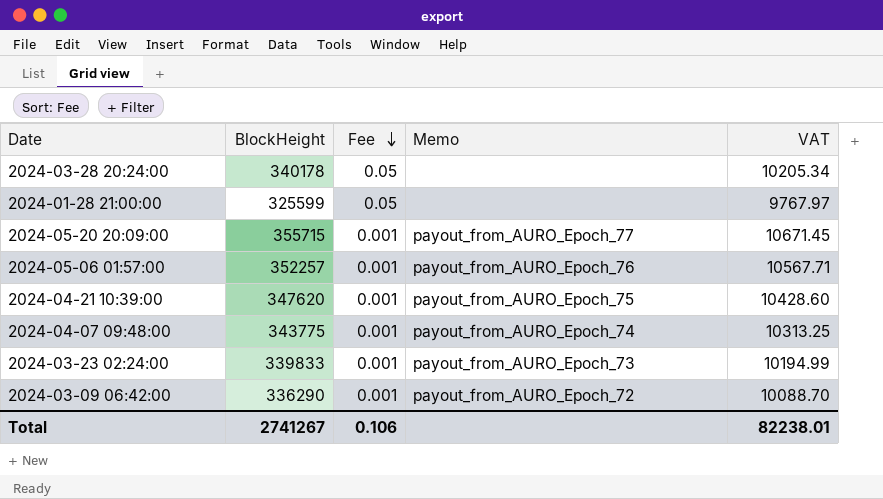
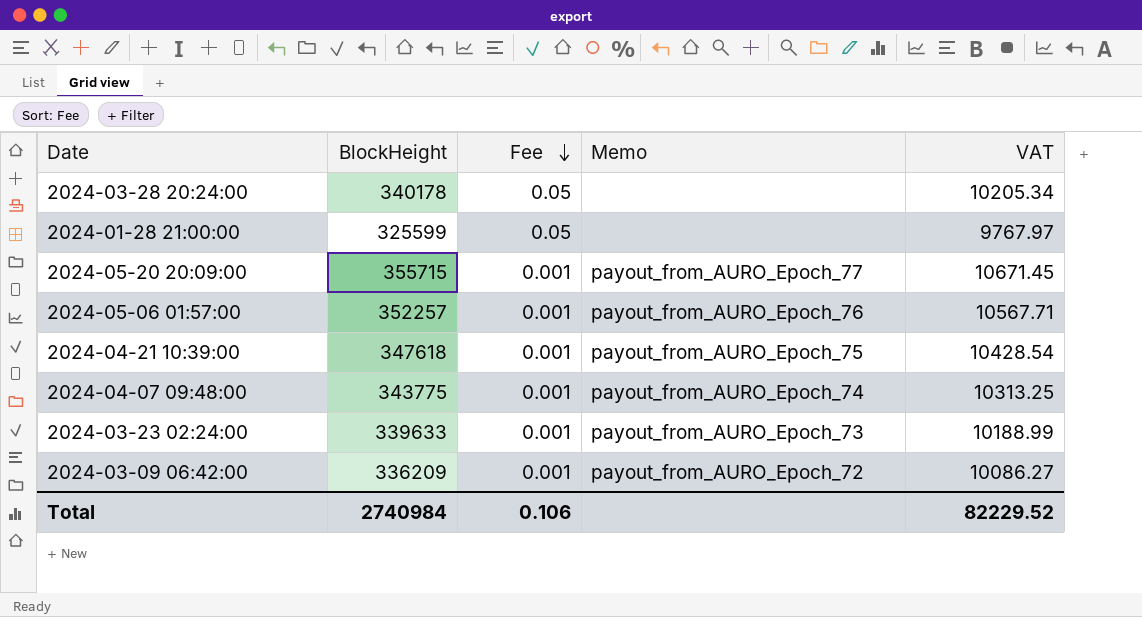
2024-04-21 10:39:00 | BlockHeight: 347620 -> 347618
2024-04-21 10:39:00 | VAT: 10428.60 -> 10428.54
2024-03-23 02:24:00 | BlockHeight: 339833 -> 339633
2024-03-23 02:24:00 | VAT: 10194.99 -> 10188.99
2024-03-09 06:42:00 | BlockHeight: 336290 -> 336209
2024-03-09 06:42:00 | VAT: 10088.70 -> 10086.27
Total | BlockHeight: 2741267 -> 2740984
Total | VAT: 82238.01 -> 82229.52

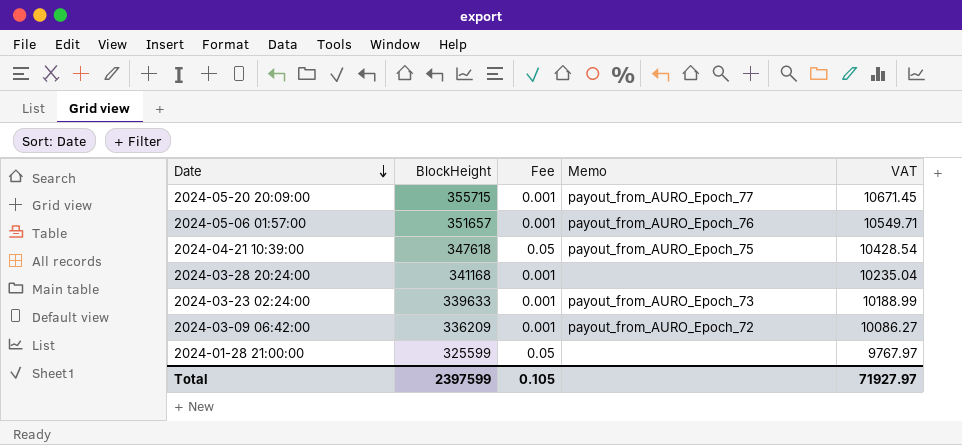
row order: Fee descending -> Date descending
row 2024-04-07 09:48:00: 343775 | 0.001 | payout_from_AURO_Epoch_74 | 10313.25 -> none
2024-05-06 01:57:00 | BlockHeight: 352257 -> 351657
2024-05-06 01:57:00 | VAT: 10567.71 -> 10549.71
2024-04-21 10:39:00 | Fee: 0.001 -> 0.05
2024-03-28 20:24:00 | BlockHeight: 340178 -> 341168
2024-03-28 20:24:00 | Fee: 0.05 -> 0.001
2024-03-28 20:24:00 | VAT: 10205.34 -> 10235.04
Total | BlockHeight: 2740984 -> 2397599
Total | Fee: 0.106 -> 0.105
Total | VAT: 82229.52 -> 71927.97

